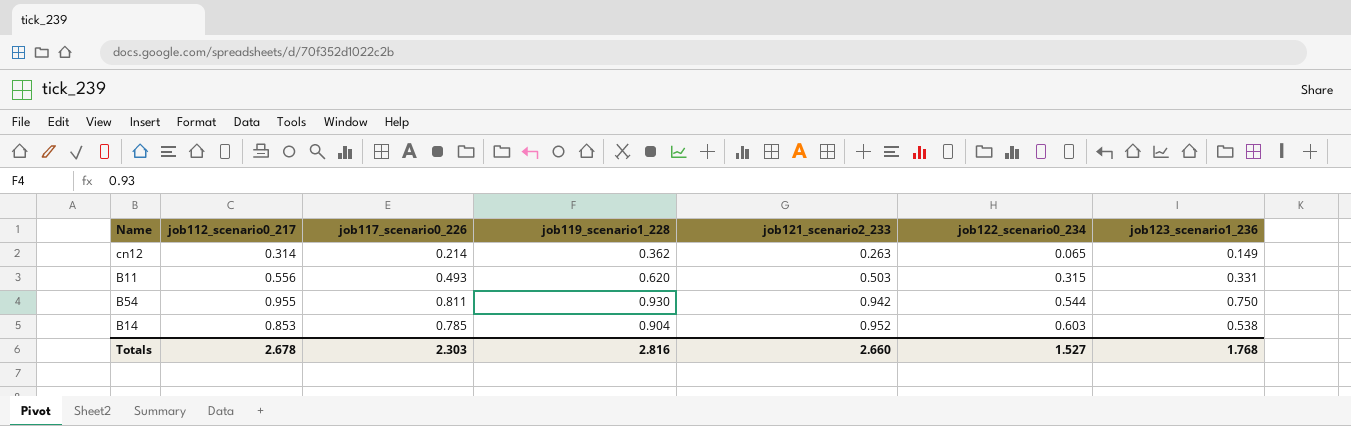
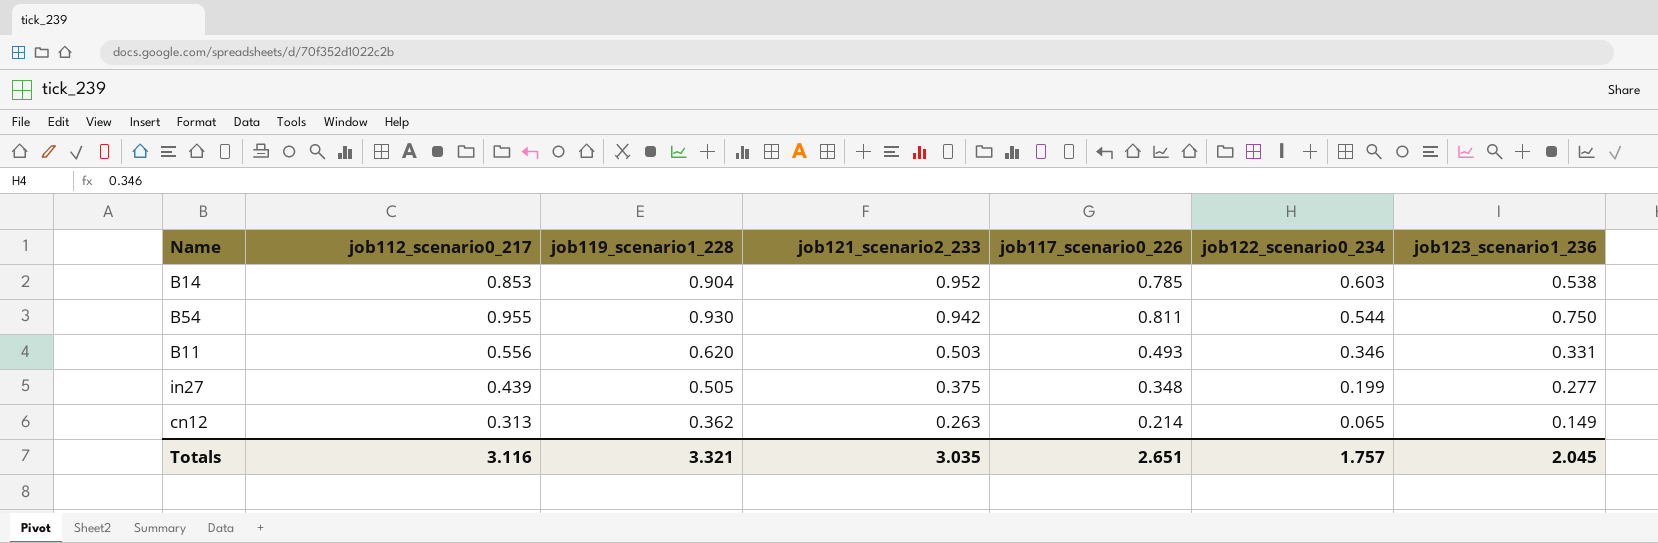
row order: job121_scenario2_233 ascending -> job121_scenario2_233 descending
column job117_scenario0_226 | position: 3 -> 5
B11 | job122_scenario0_234: 0.315 -> 0.346
row in27: none -> 0.439 | 0.505 | 0.375 | 0.348 | 0.199 | 0.277
cn12 | job112_scenario0_217: 0.314 -> 0.313
Totals | job112_scenario0_217: 2.678 -> 3.116
Totals | job119_scenario1_228: 2.816 -> 3.321
Totals | job121_scenario2_233: 2.660 -> 3.035
Totals | job117_scenario0_226: 2.303 -> 2.651
Totals | job122_scenario0_234: 1.527 -> 1.757
Totals | job123_scenario1_236: 1.768 -> 2.045

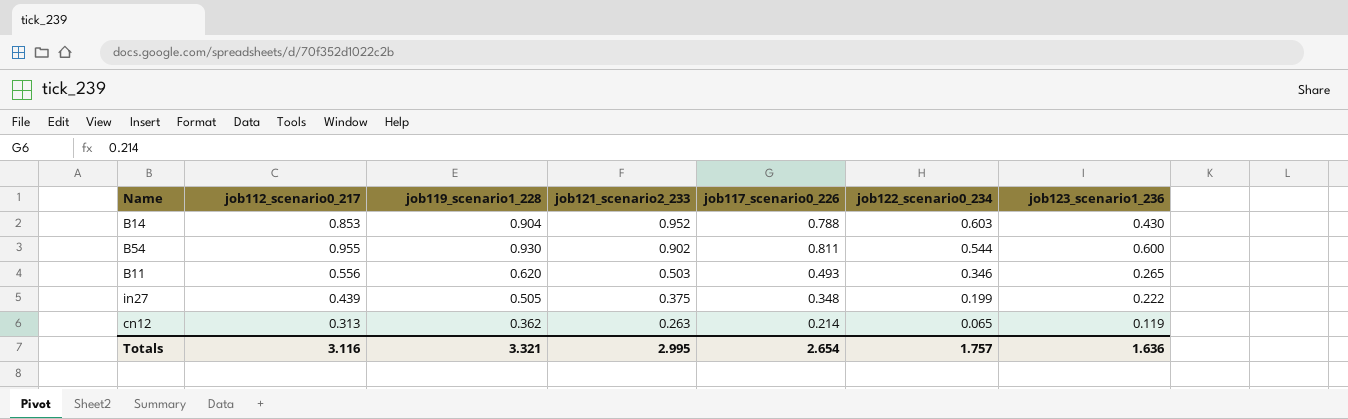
B14 | job117_scenario0_226: 0.785 -> 0.788
B14 | job123_scenario1_236: 0.538 -> 0.430
B54 | job121_scenario2_233: 0.942 -> 0.902
B54 | job123_scenario1_236: 0.750 -> 0.600
B11 | job123_scenario1_236: 0.331 -> 0.265
in27 | job123_scenario1_236: 0.277 -> 0.222
cn12 | job123_scenario1_236: 0.149 -> 0.119
Totals | job121_scenario2_233: 3.035 -> 2.995
Totals | job117_scenario0_226: 2.651 -> 2.654
Totals | job123_scenario1_236: 2.045 -> 1.636

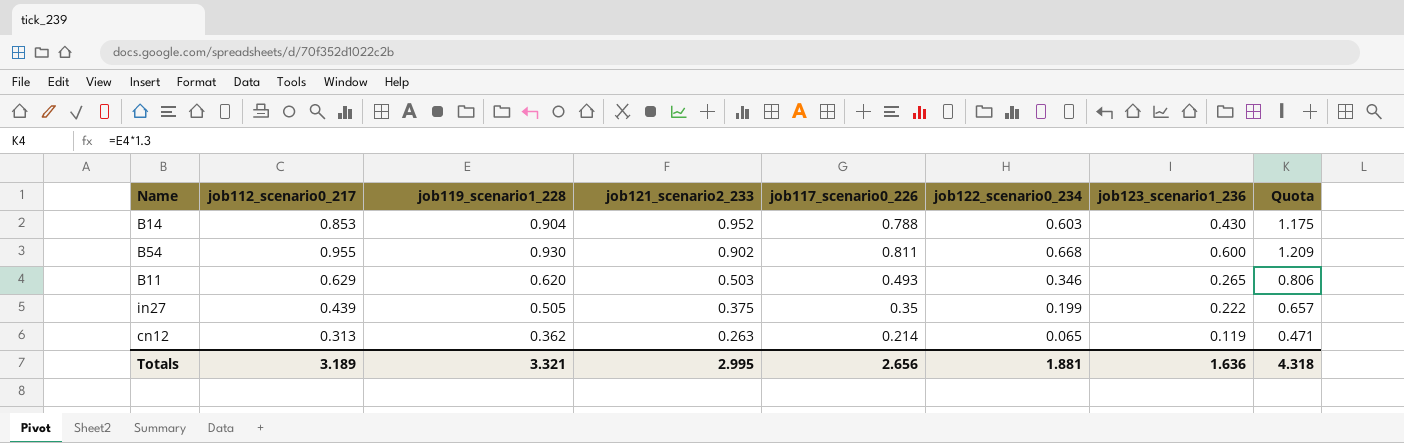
column Quota | formula: none -> [job119_scenario1_228] * 1.3
B54 | job122_scenario0_234: 0.544 -> 0.668
B11 | job112_scenario0_217: 0.556 -> 0.629
in27 | job117_scenario0_226: 0.348 -> 0.35
Totals | job112_scenario0_217: 3.116 -> 3.189
Totals | job117_scenario0_226: 2.654 -> 2.656
Totals | job122_scenario0_234: 1.757 -> 1.881

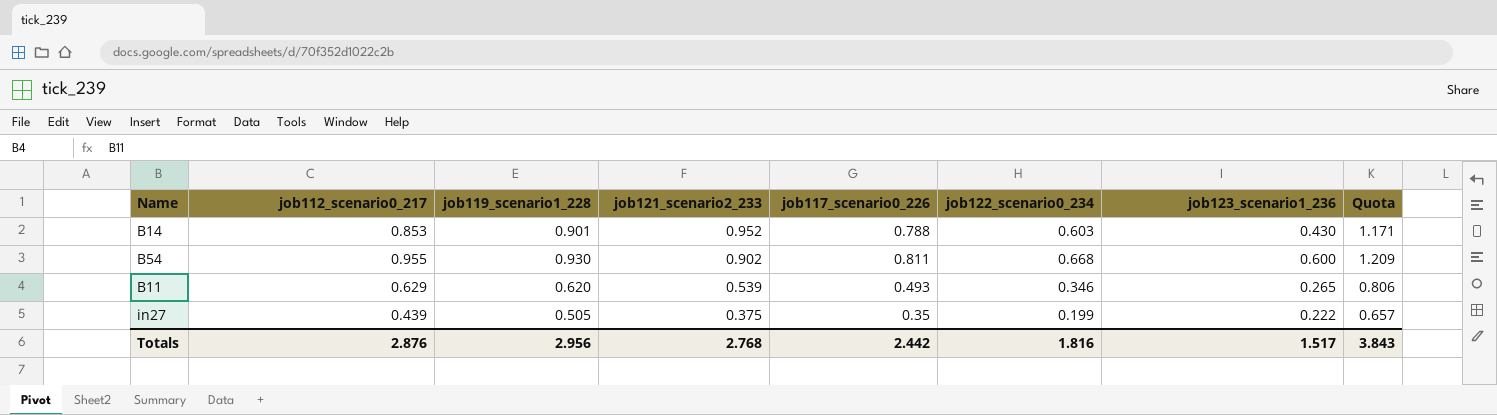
row cn12: 0.313 | 0.362 | 0.263 | 0.214 | 0.065 | 0.119 | 0.471 -> none
B14 | job119_scenario1_228: 0.904 -> 0.901
B14 | Quota: 1.175 -> 1.171
B11 | job121_scenario2_233: 0.503 -> 0.539
Totals | job112_scenario0_217: 3.189 -> 2.876
Totals | job119_scenario1_228: 3.321 -> 2.956
Totals | job121_scenario2_233: 2.995 -> 2.768
Totals | job117_scenario0_226: 2.656 -> 2.442
Totals | job122_scenario0_234: 1.881 -> 1.816
Totals | job123_scenario1_236: 1.636 -> 1.517
Totals | Quota: 4.318 -> 3.843

